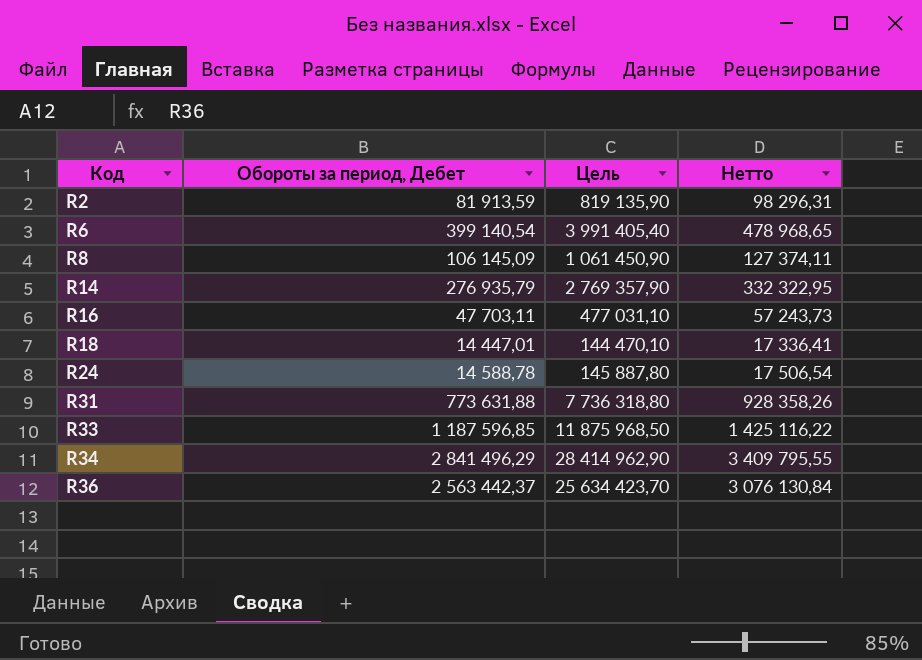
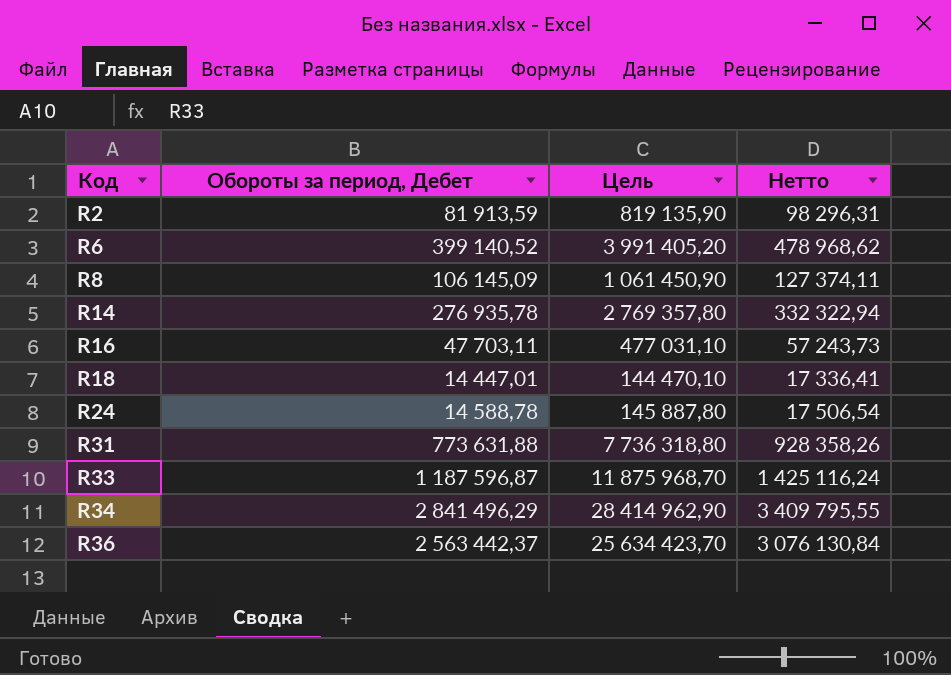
R6 | Обороты за период, Дебет: 399 140,54 -> 399 140,52
R6 | Цель: 3 991 405,40 -> 3 991 405,20
R6 | Нетто: 478 968,65 -> 478 968,62
R14 | Обороты за период, Дебет: 276 935,79 -> 276 935,78
R14 | Цель: 2 769 357,90 -> 2 769 357,80
R14 | Нетто: 332 322,95 -> 332 322,94
R33 | Обороты за период, Дебет: 1 187 596,85 -> 1 187 596,87
R33 | Цель: 11 875 968,50 -> 11 875 968,70
R33 | Нетто: 1 425 116,22 -> 1 425 116,24

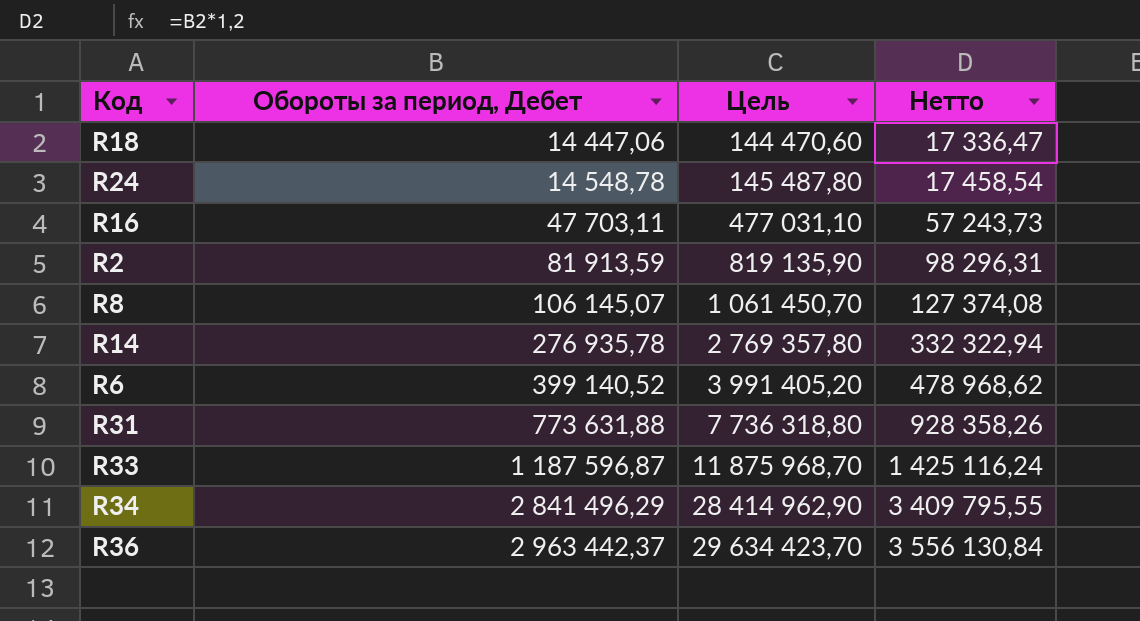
row order: Код ascending -> Обороты за период, Дебет ascending
R18 | Обороты за период, Дебет: 14 447,01 -> 14 447,06
R18 | Цель: 144 470,10 -> 144 470,60
R18 | Нетто: 17 336,41 -> 17 336,47
R24 | Обороты за период, Дебет: 14 588,78 -> 14 548,78
R24 | Цель: 145 887,80 -> 145 487,80
R24 | Нетто: 17 506,54 -> 17 458,54
R8 | Обороты за период, Дебет: 106 145,09 -> 106 145,07
R8 | Цель: 1 061 450,90 -> 1 061 450,70
R8 | Нетто: 127 374,11 -> 127 374,08
R36 | Обороты за период, Дебет: 2 563 442,37 -> 2 963 442,37
R36 | Цель: 25 634 423,70 -> 29 634 423,70
R36 | Нетто: 3 076 130,84 -> 3 556 130,84

